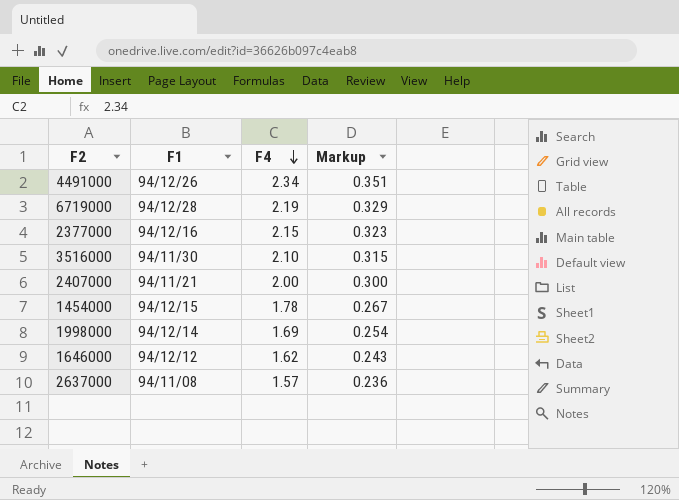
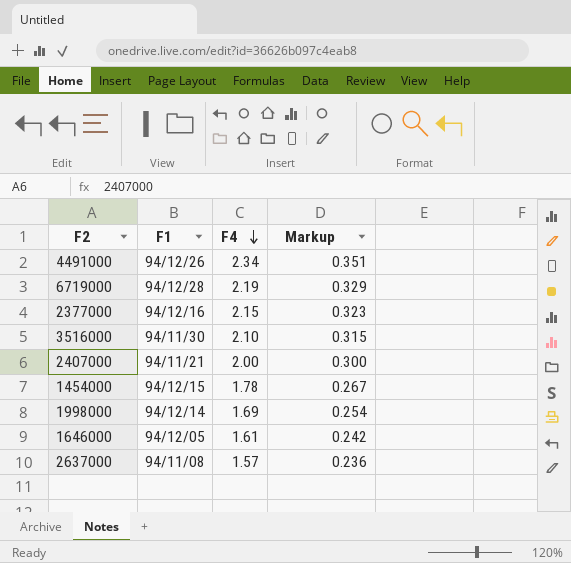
1646000 | F1: 94/12/12 -> 94/12/05
1646000 | F4: 1.62 -> 1.61
1646000 | Markup: 0.243 -> 0.242

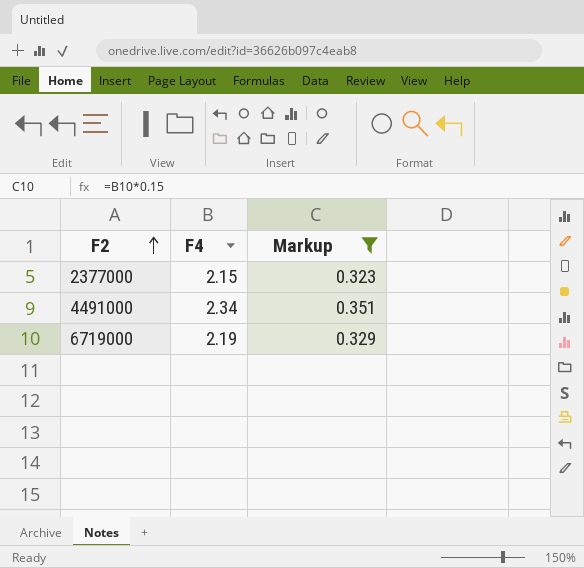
filter: none -> Markup >= 0.323
row order: F4 descending -> F2 ascending
column F1 | position: 2 -> none

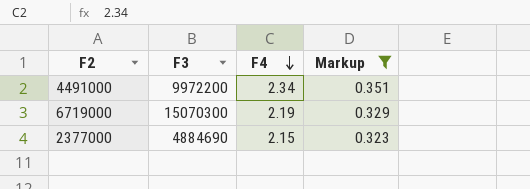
row order: F2 ascending -> F4 descending
column F3 | position: none -> 2

